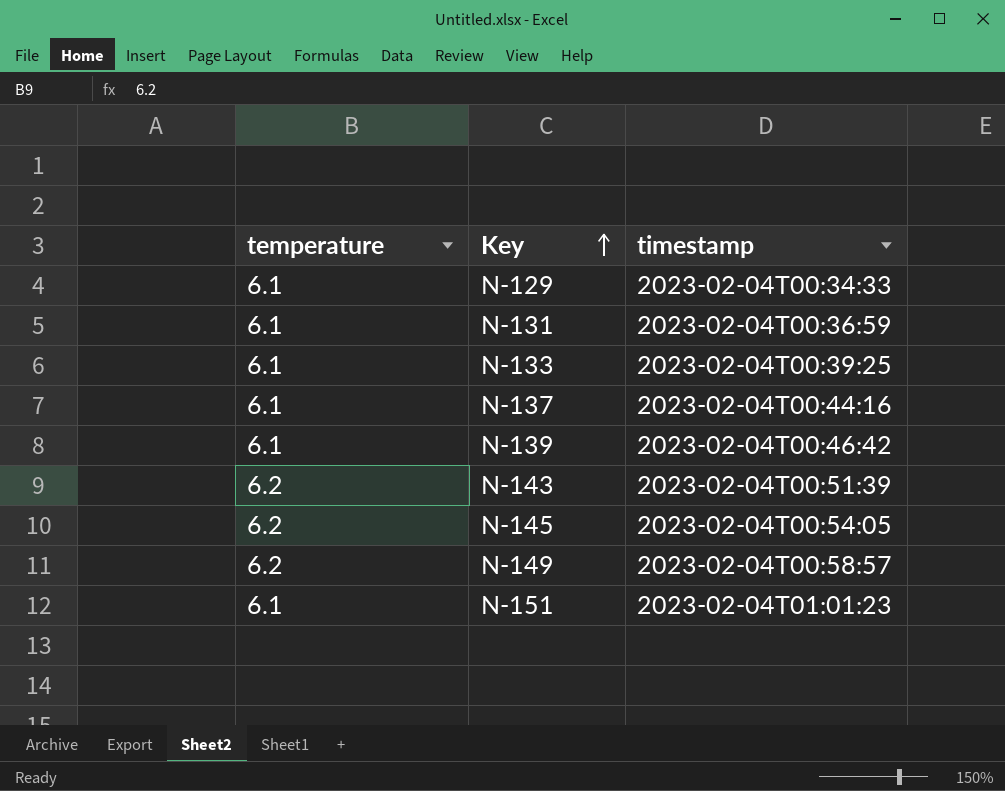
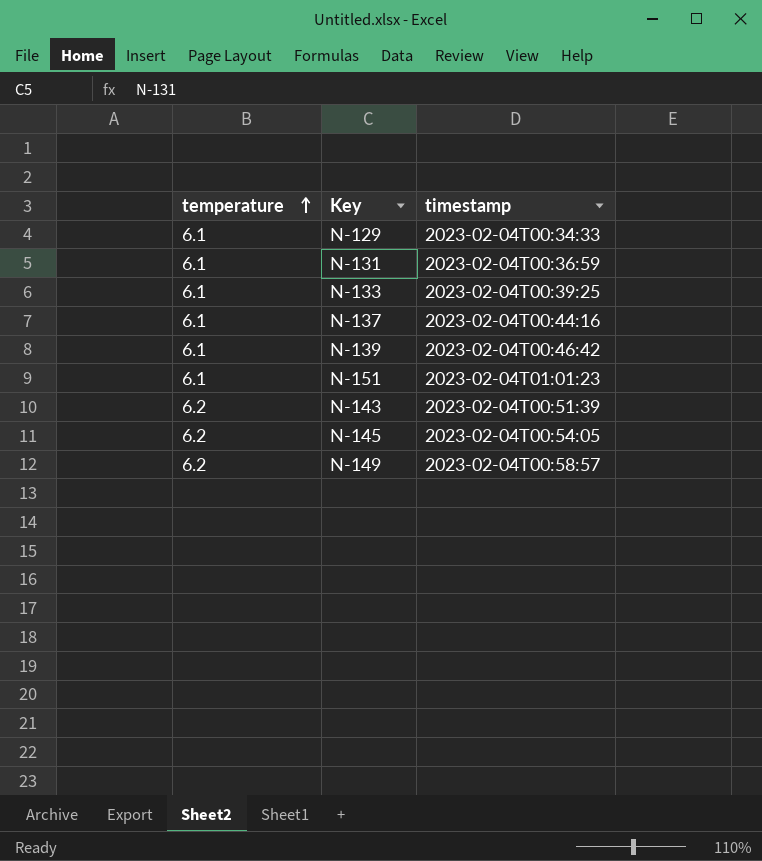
row order: Key ascending -> temperature ascending

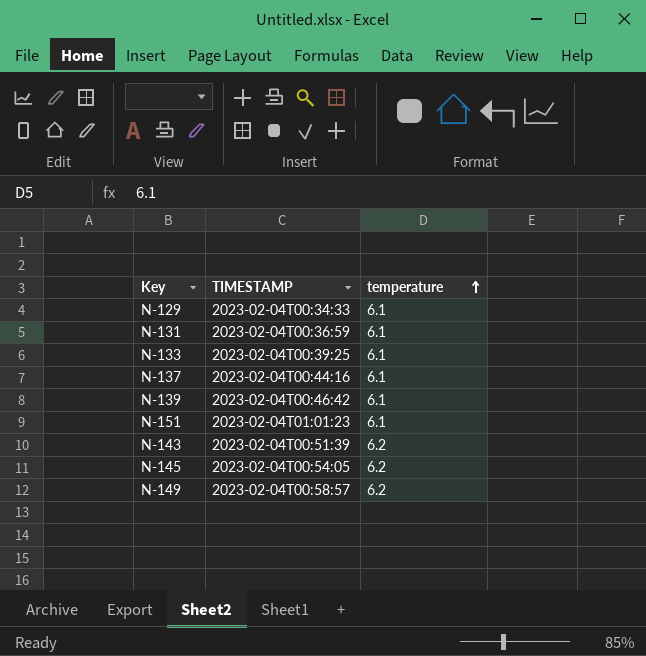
column name: timestamp -> TIMESTAMP
column temperature | position: 1 -> 3

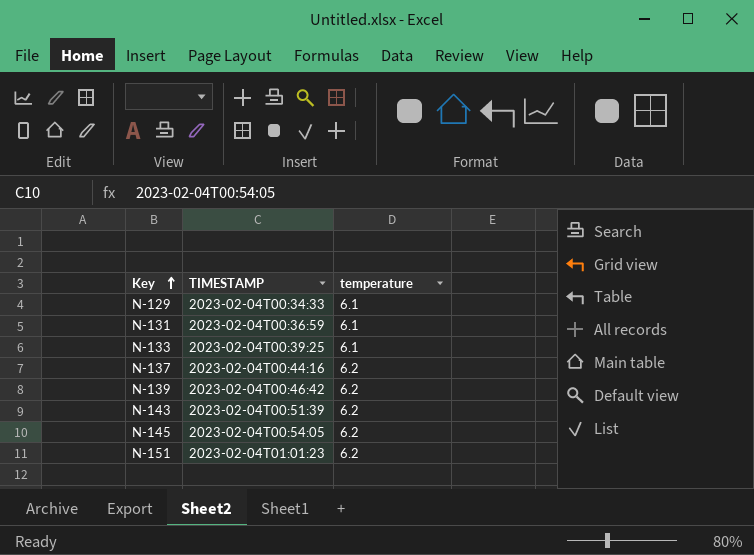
row order: temperature ascending -> Key ascending
row N-149: 2023-02-04T00:58:57 | 6.2 -> none
N-137 | temperature: 6.1 -> 6.2
N-139 | temperature: 6.1 -> 6.2
N-151 | temperature: 6.1 -> 6.2

